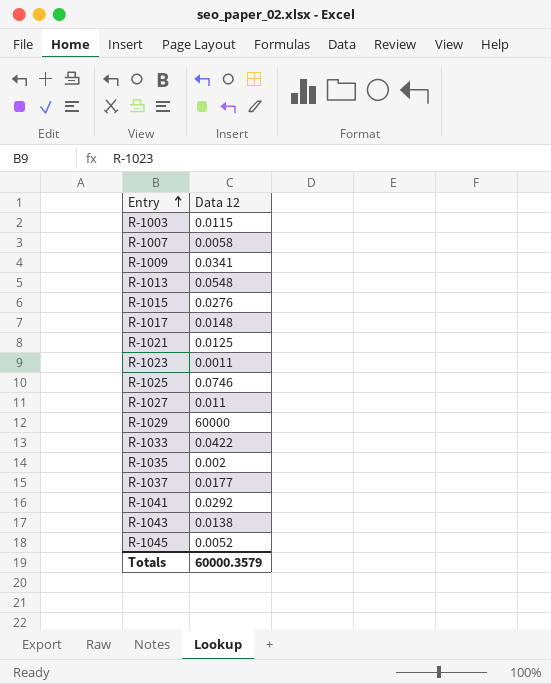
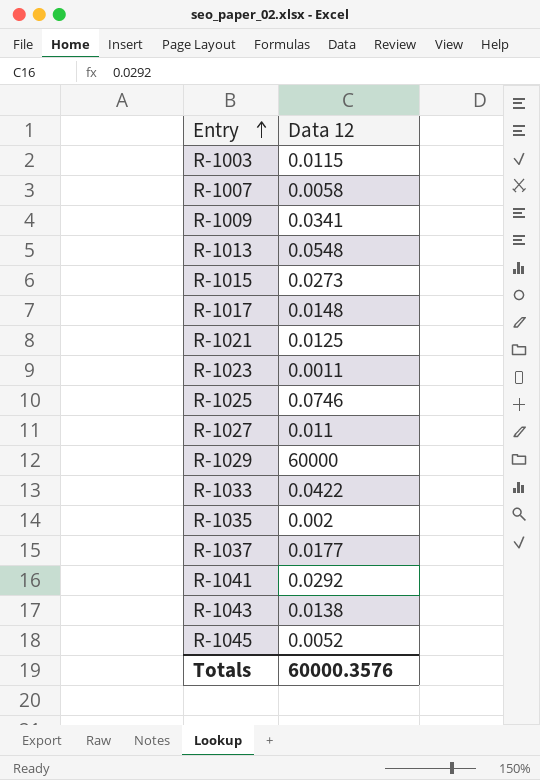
R-1015 | Data 12: 0.0276 -> 0.0273
Totals | Data 12: 60000.3579 -> 60000.3576

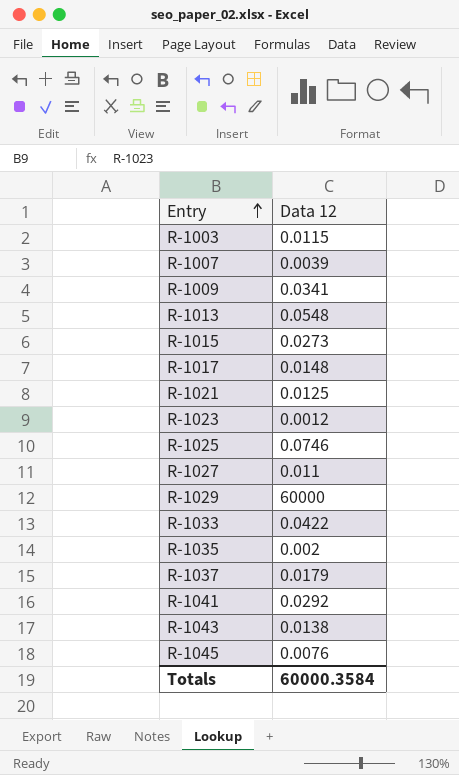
R-1007 | Data 12: 0.0058 -> 0.0039
R-1023 | Data 12: 0.0011 -> 0.0012
R-1037 | Data 12: 0.0177 -> 0.0179
R-1045 | Data 12: 0.0052 -> 0.0076
Totals | Data 12: 60000.3576 -> 60000.3584

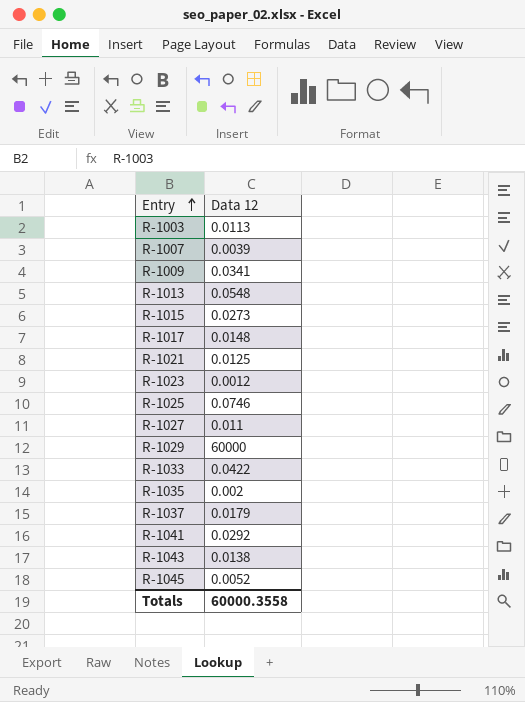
R-1003 | Data 12: 0.0115 -> 0.0113
R-1045 | Data 12: 0.0076 -> 0.0052
Totals | Data 12: 60000.3584 -> 60000.3558

